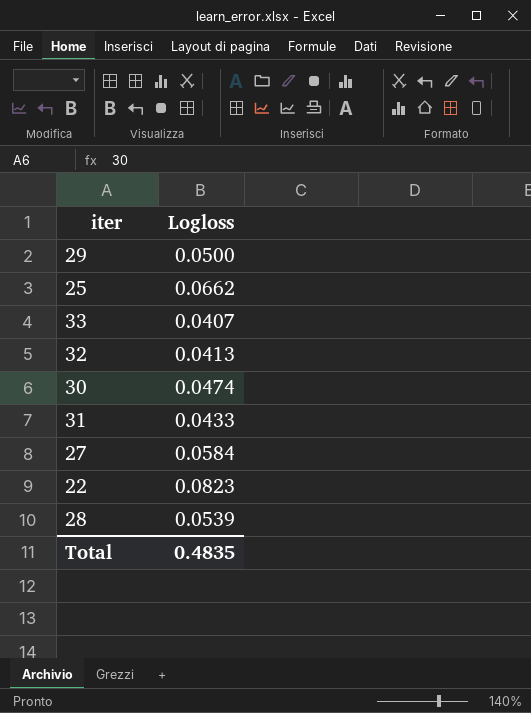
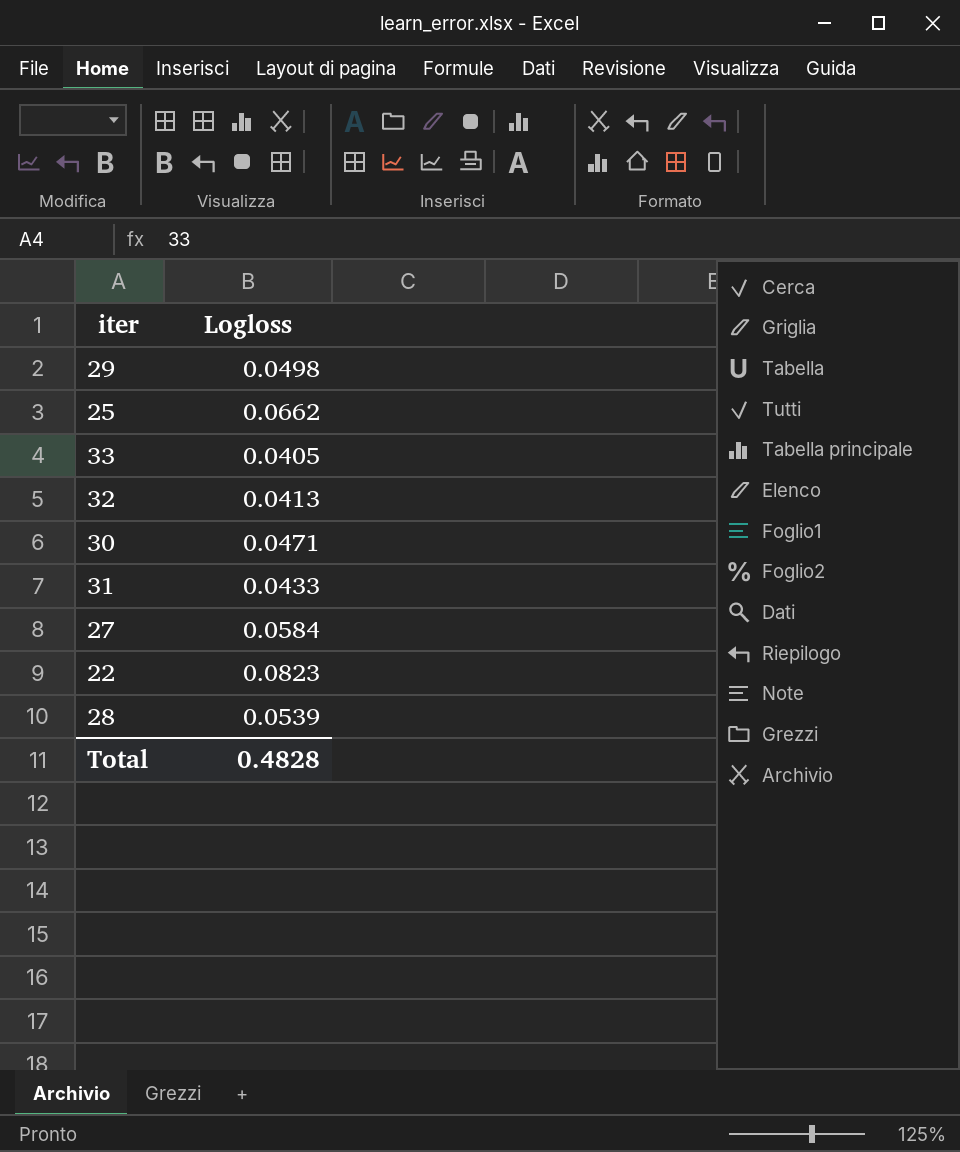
29 | Logloss: 0.0500 -> 0.0498
33 | Logloss: 0.0407 -> 0.0405
30 | Logloss: 0.0474 -> 0.0471
Total | Logloss: 0.4835 -> 0.4828

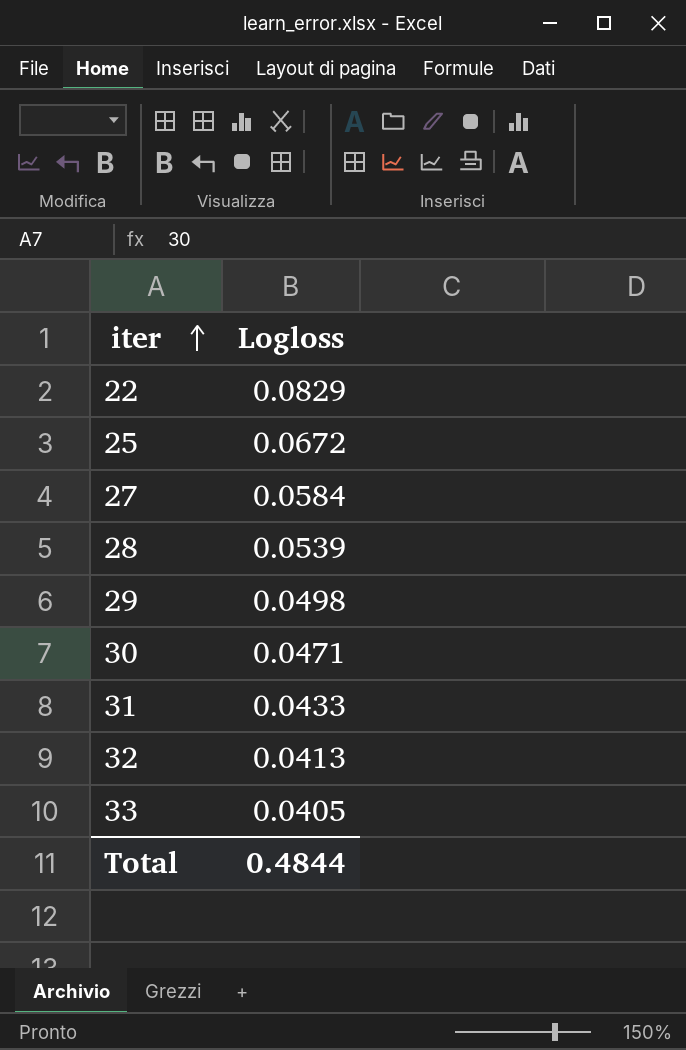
row order: none -> iter ascending
22 | Logloss: 0.0823 -> 0.0829
25 | Logloss: 0.0662 -> 0.0672
Total | Logloss: 0.4828 -> 0.4844

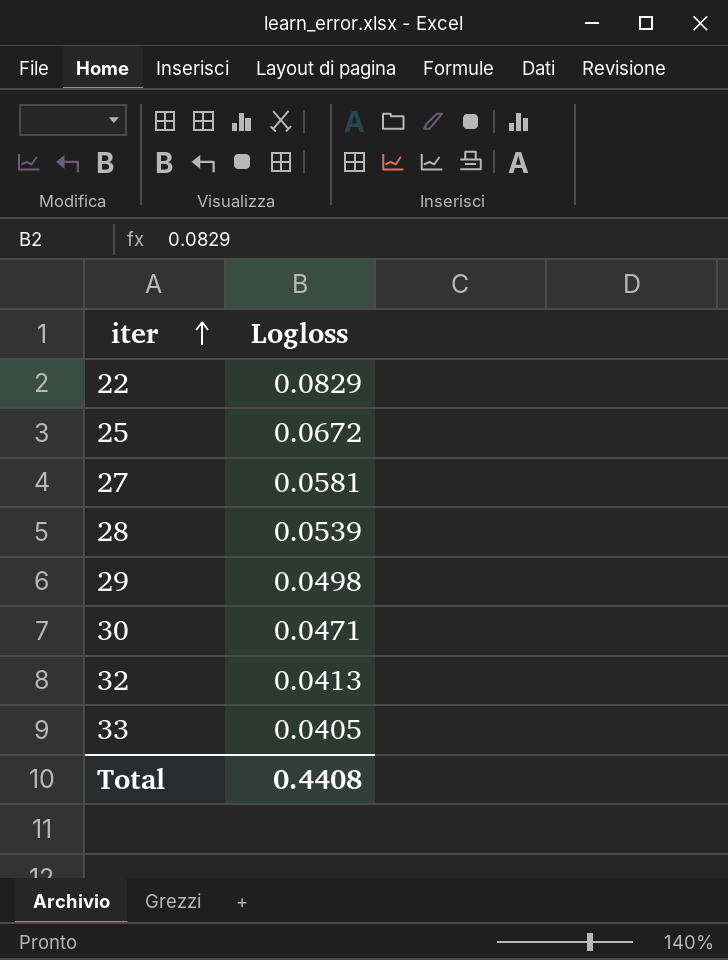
row 31: 0.0433 -> none
27 | Logloss: 0.0584 -> 0.0581
Total | Logloss: 0.4844 -> 0.4408

